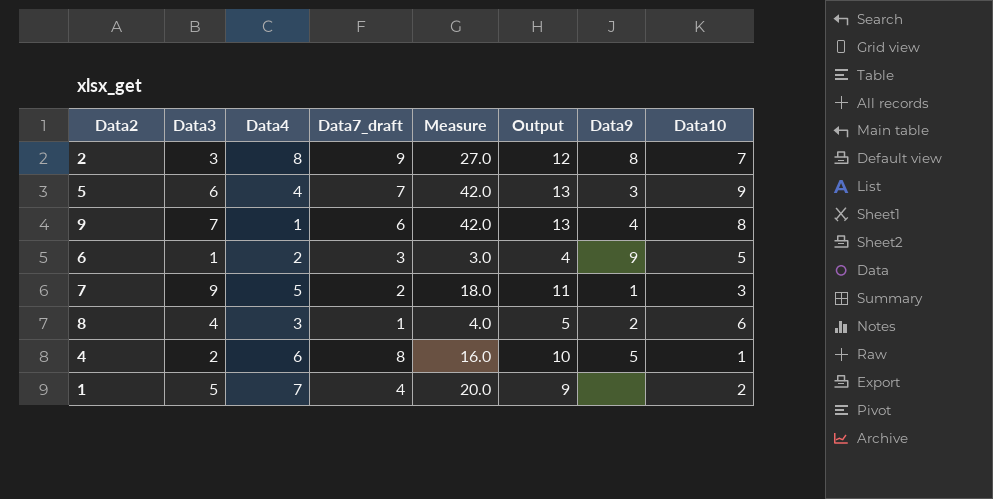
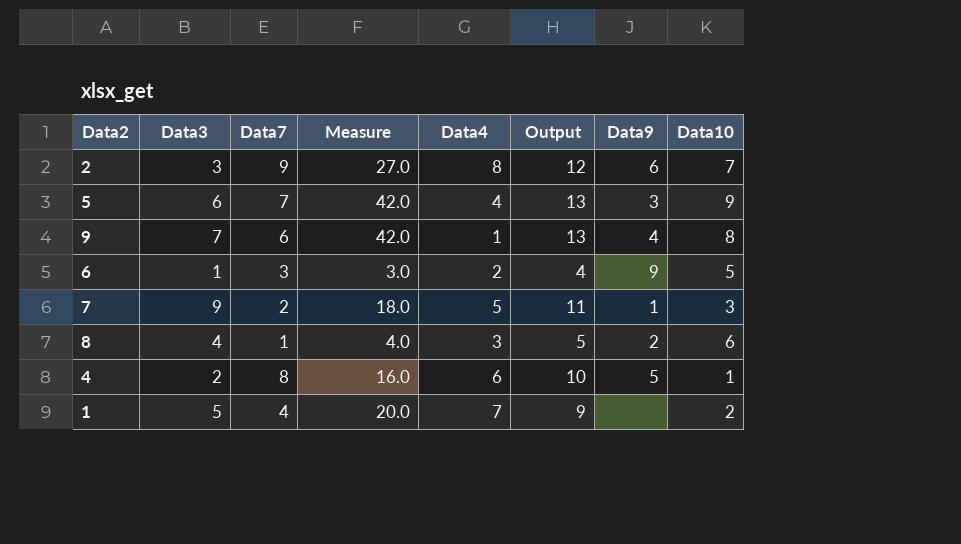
column name: Data7_draft -> Data7
column Data4 | position: 3 -> 5
2 | Data9: 8 -> 6

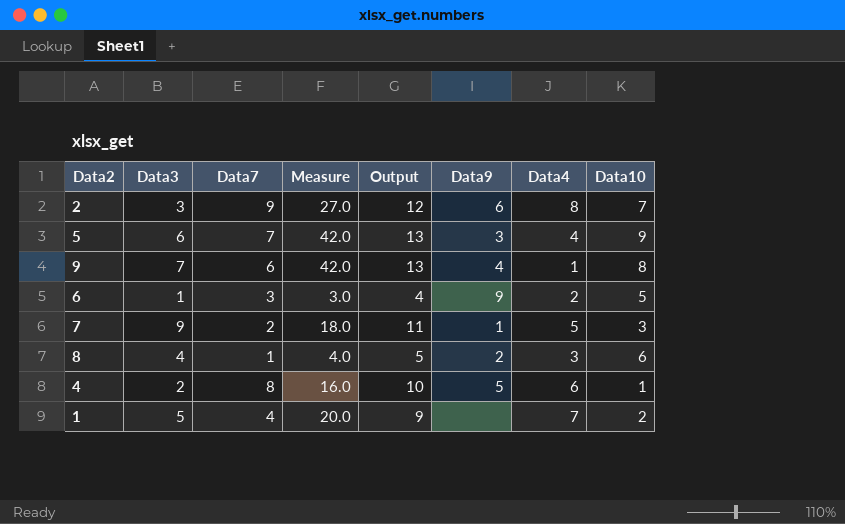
column Data4 | position: 5 -> 7

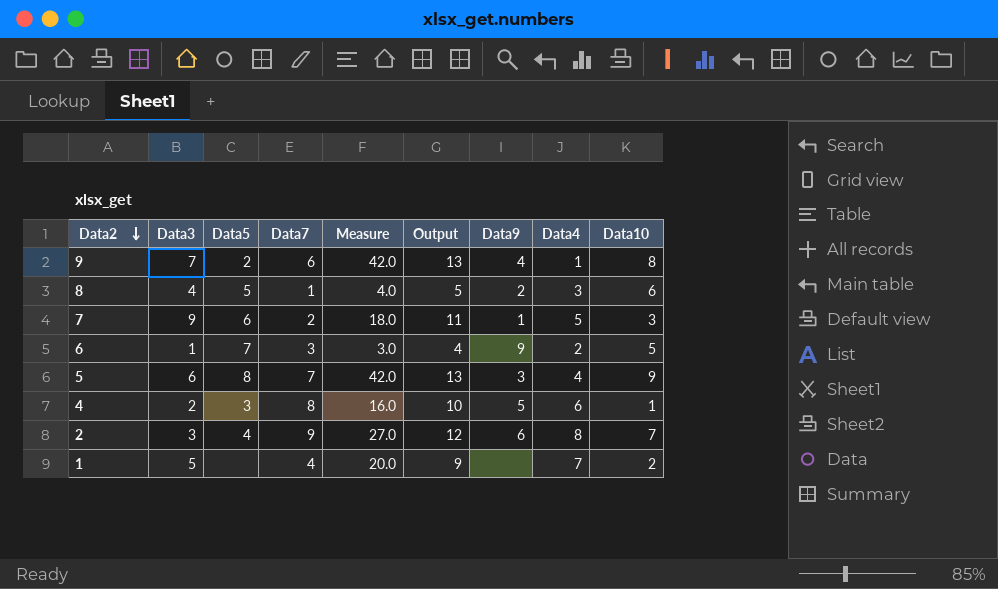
row order: none -> Data2 descending
column Data5 | position: none -> 3

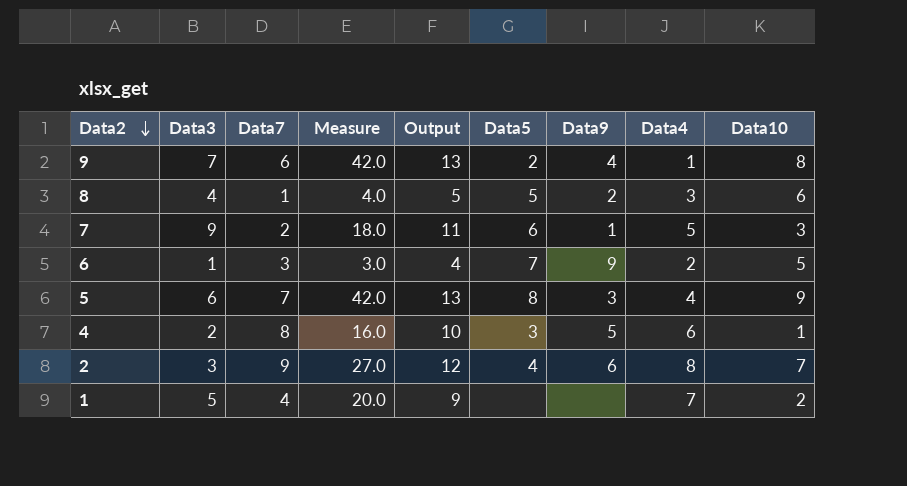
column Data5 | position: 3 -> 6

